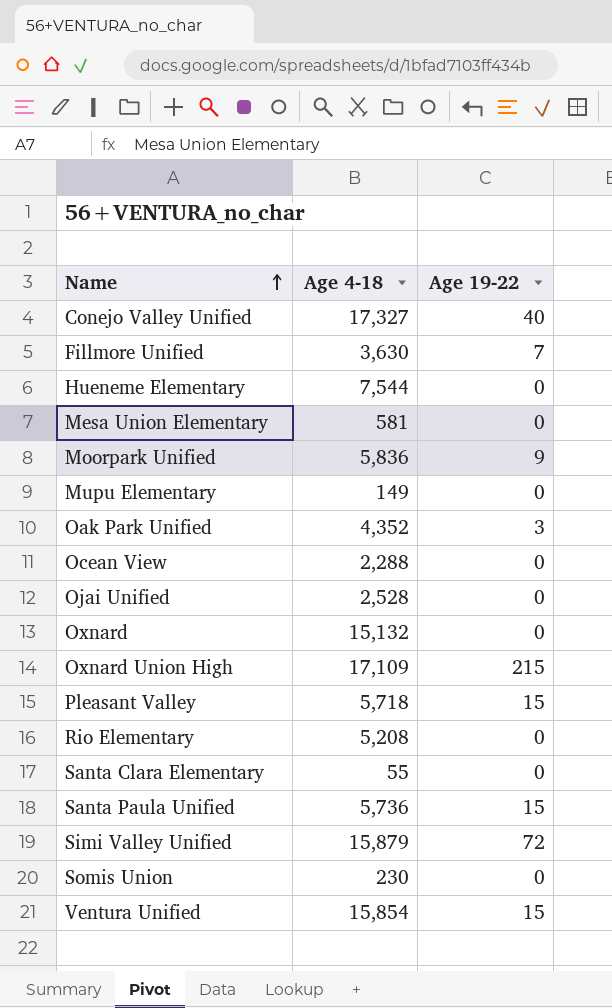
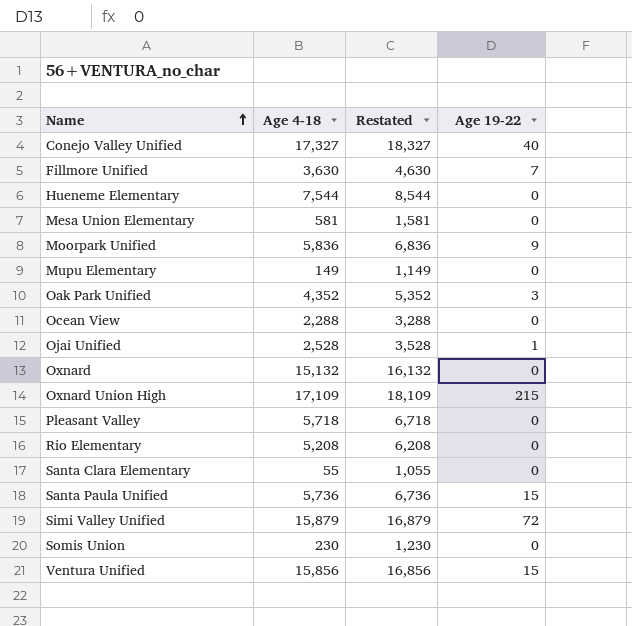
column Restated | formula: none -> [Age 4-18] + 1000
Ojai Unified | Age 19-22: 0 -> 1
Pleasant Valley | Age 19-22: 15 -> 0
Ventura Unified | Age 4-18: 15,854 -> 15,856

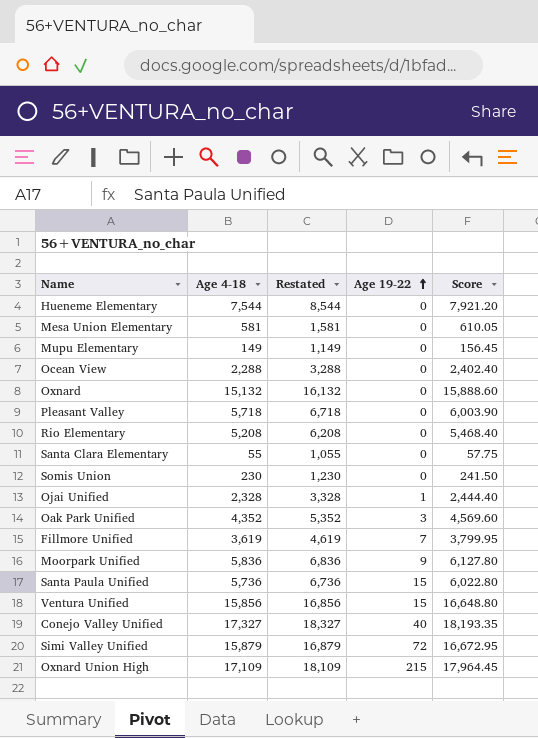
row order: Name ascending -> Age 19-22 ascending
column Score | formula: none -> [Age 4-18] * 1.05
Ojai Unified | Age 4-18: 2,528 -> 2,328
Ojai Unified | Restated: 3,528 -> 3,328
Fillmore Unified | Age 4-18: 3,630 -> 3,619
Fillmore Unified | Restated: 4,630 -> 4,619

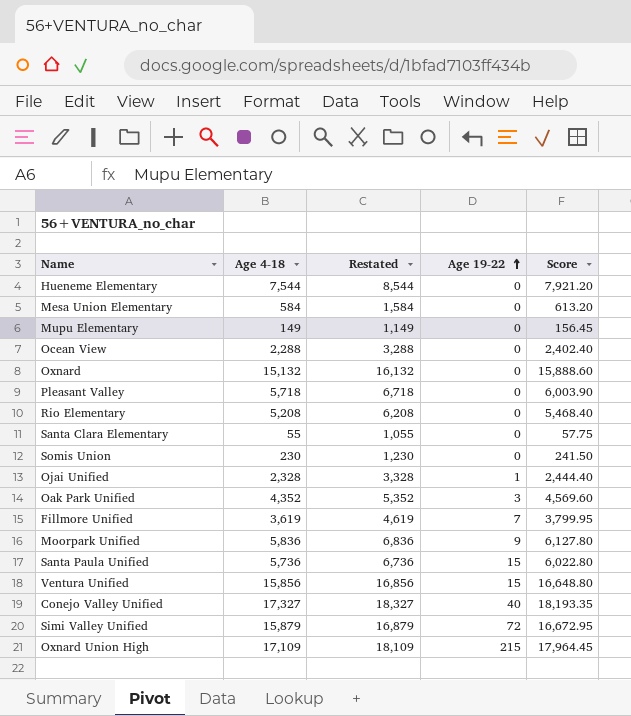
Mesa Union Elementary | Age 4-18: 581 -> 584
Mesa Union Elementary | Restated: 1,581 -> 1,584
Mesa Union Elementary | Score: 610.05 -> 613.20

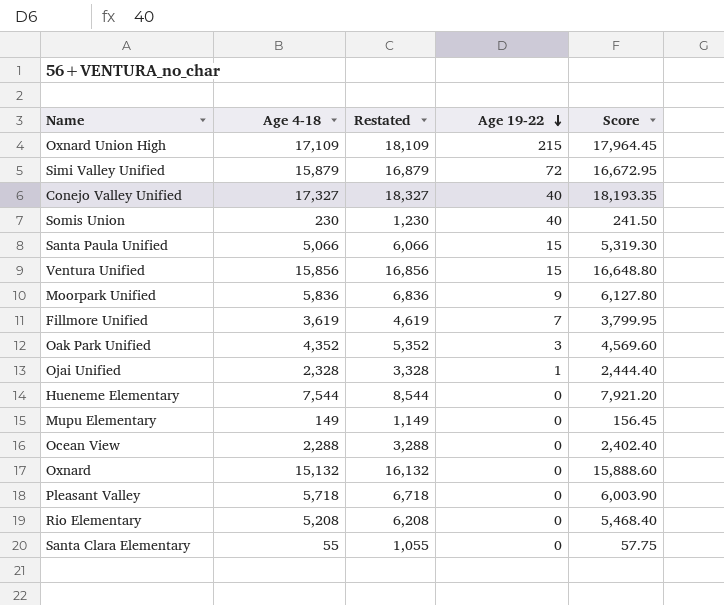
row order: Age 19-22 ascending -> Age 19-22 descending
row Mesa Union Elementary: 584 | 1,584 | 0 | 613.20 -> none
Somis Union | Age 19-22: 0 -> 40
Santa Paula Unified | Age 4-18: 5,736 -> 5,066
Santa Paula Unified | Restated: 6,736 -> 6,066
Santa Paula Unified | Score: 6,022.80 -> 5,319.30

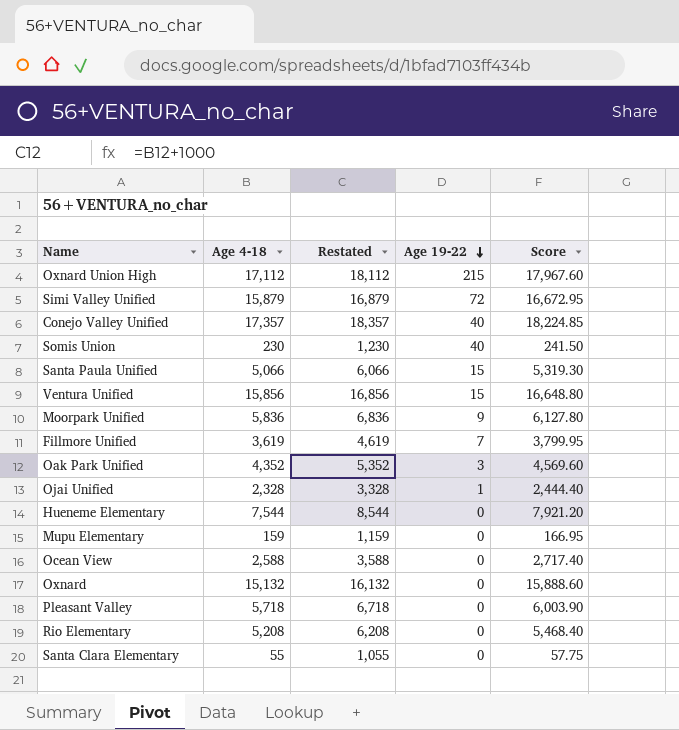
Oxnard Union High | Age 4-18: 17,109 -> 17,112
Oxnard Union High | Restated: 18,109 -> 18,112
Oxnard Union High | Score: 17,964.45 -> 17,967.60
Conejo Valley Unified | Age 4-18: 17,327 -> 17,357
Conejo Valley Unified | Restated: 18,327 -> 18,357
Conejo Valley Unified | Score: 18,193.35 -> 18,224.85
Mupu Elementary | Age 4-18: 149 -> 159
Mupu Elementary | Restated: 1,149 -> 1,159
Mupu Elementary | Score: 156.45 -> 166.95
Ocean View | Age 4-18: 2,288 -> 2,588
Ocean View | Restated: 3,288 -> 3,588
Ocean View | Score: 2,402.40 -> 2,717.40

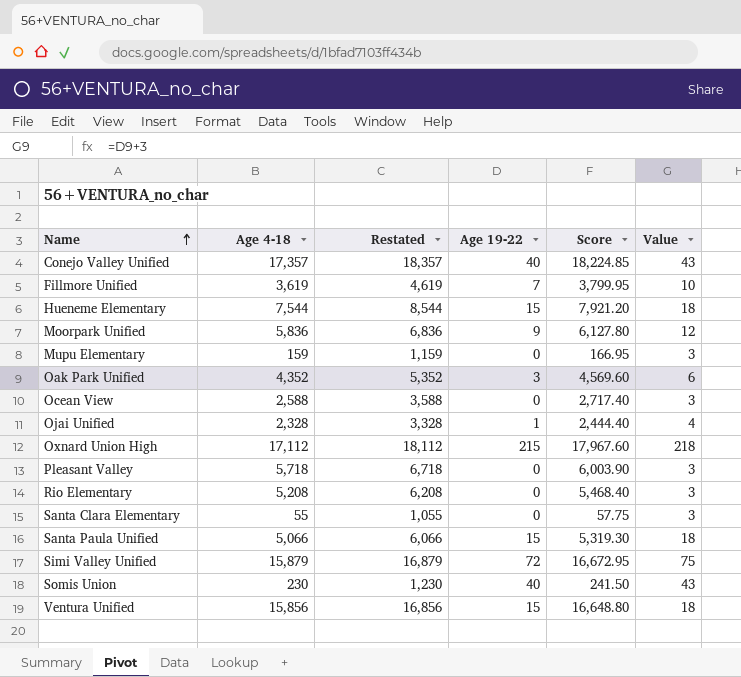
row order: Age 19-22 descending -> Name ascending
column Value | formula: none -> [Age 19-22] + 3
row Oxnard: 15,132 | 16,132 | 0 | 15,888.60 -> none
Hueneme Elementary | Age 19-22: 0 -> 15

